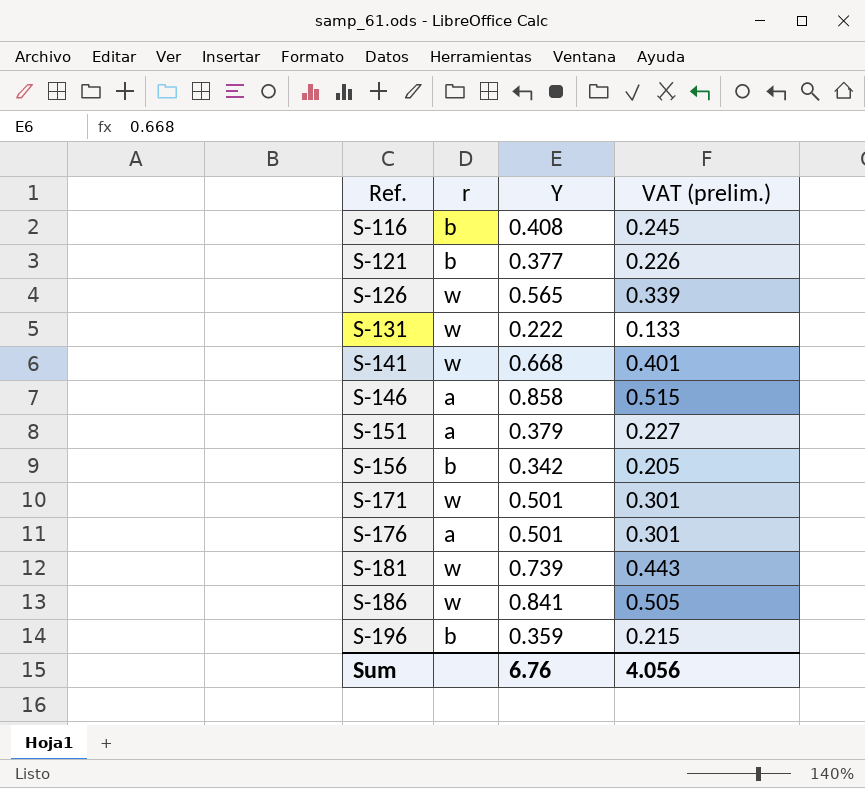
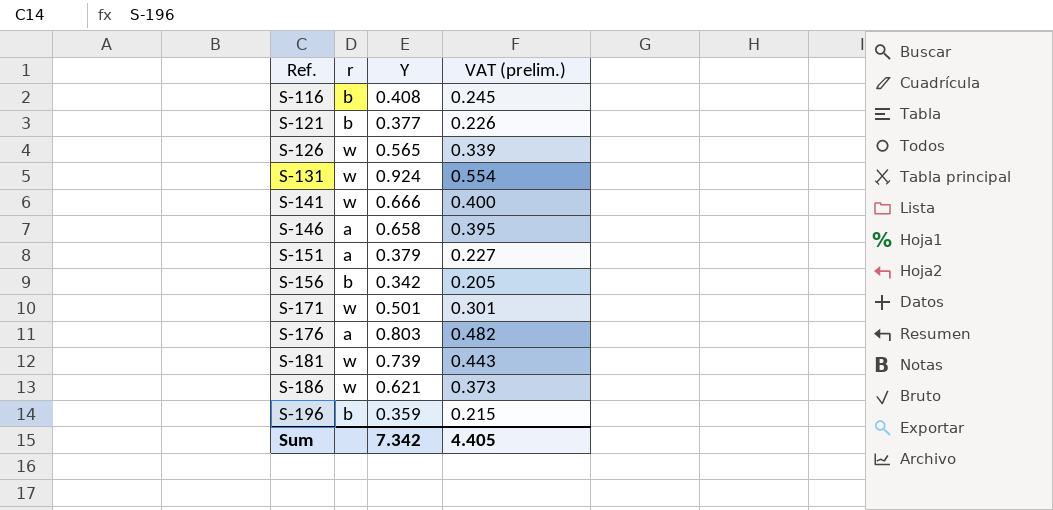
S-131 | Y: 0.222 -> 0.924
S-131 | VAT (prelim.): 0.133 -> 0.554
S-141 | Y: 0.668 -> 0.666
S-141 | VAT (prelim.): 0.401 -> 0.400
S-146 | Y: 0.858 -> 0.658
S-146 | VAT (prelim.): 0.515 -> 0.395
S-176 | Y: 0.501 -> 0.803
S-176 | VAT (prelim.): 0.301 -> 0.482
S-186 | Y: 0.841 -> 0.621
S-186 | VAT (prelim.): 0.505 -> 0.373
Sum | Y: 6.76 -> 7.342
Sum | VAT (prelim.): 4.056 -> 4.405

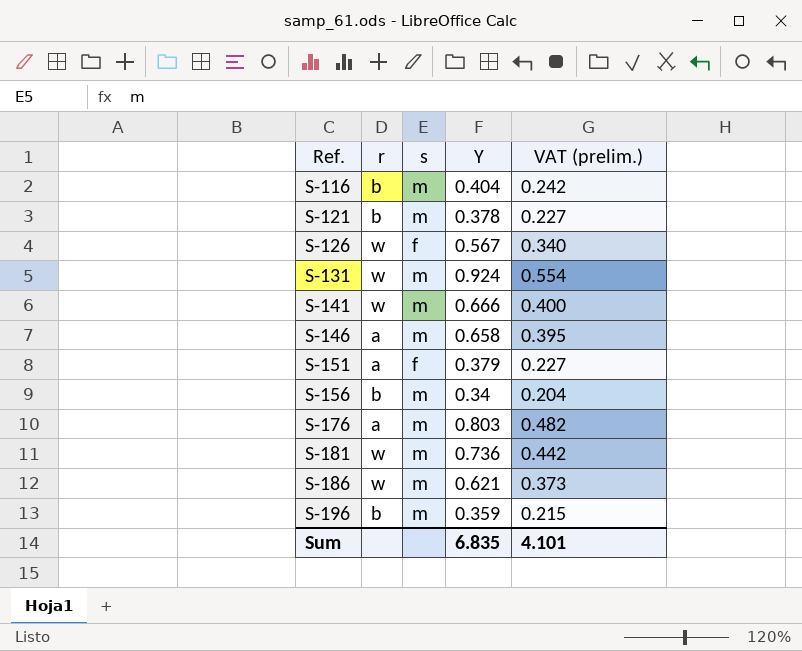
column s | position: none -> 3
row S-171: w | 0.501 | 0.301 -> none
S-116 | Y: 0.408 -> 0.404
S-116 | VAT (prelim.): 0.245 -> 0.242
S-121 | Y: 0.377 -> 0.378
S-121 | VAT (prelim.): 0.226 -> 0.227
S-126 | Y: 0.565 -> 0.567
S-126 | VAT (prelim.): 0.339 -> 0.340
S-156 | Y: 0.342 -> 0.34
S-156 | VAT (prelim.): 0.205 -> 0.204
S-181 | Y: 0.739 -> 0.736
S-181 | VAT (prelim.): 0.443 -> 0.442
Sum | Y: 7.342 -> 6.835
Sum | VAT (prelim.): 4.405 -> 4.101

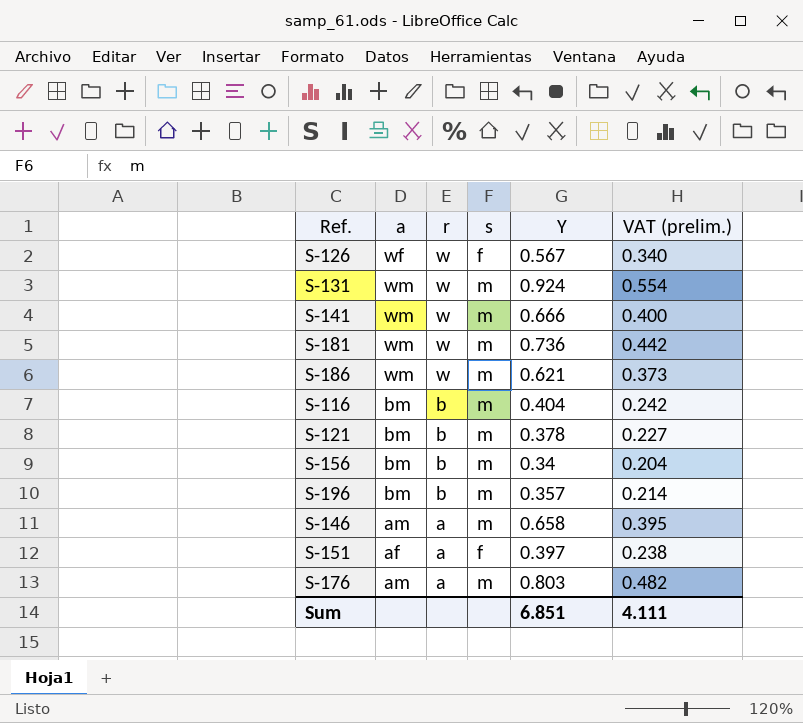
row order: Ref. ascending -> r descending
column a | position: none -> 2
S-196 | Y: 0.359 -> 0.357
S-196 | VAT (prelim.): 0.215 -> 0.214
S-151 | Y: 0.379 -> 0.397
S-151 | VAT (prelim.): 0.227 -> 0.238
Sum | Y: 6.835 -> 6.851
Sum | VAT (prelim.): 4.101 -> 4.111

